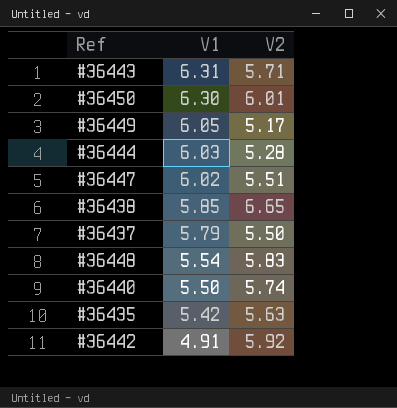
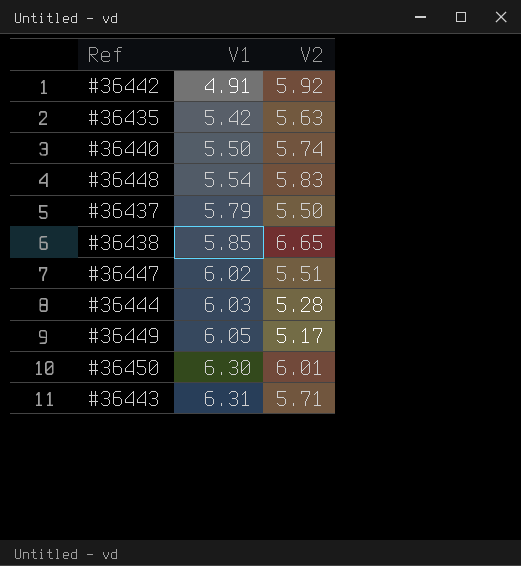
row order: V1 descending -> V1 ascending

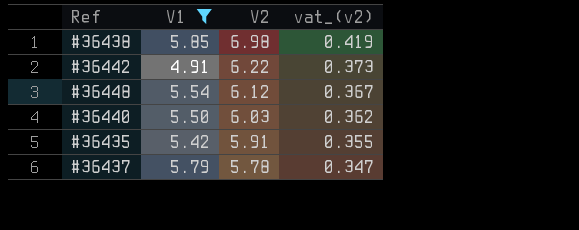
filter: none -> V1 <= 5.85
row order: V1 ascending -> V2 descending
column vat_(v2) | formula: none -> [V2] * 0.06
#36438 | V2: 6.65 -> 6.98
#36442 | V2: 5.92 -> 6.22
#36448 | V2: 5.83 -> 6.12
#36440 | V2: 5.74 -> 6.03
#36435 | V2: 5.63 -> 5.91
#36437 | V2: 5.50 -> 5.78

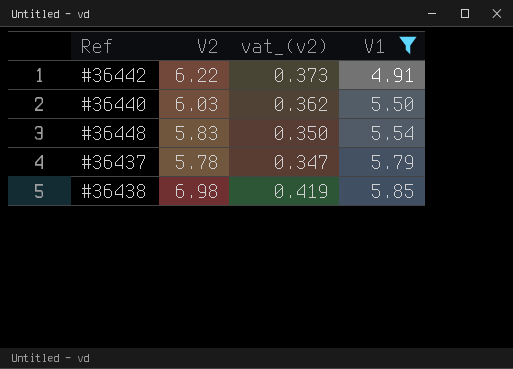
row order: V2 descending -> V1 ascending
column V1 | position: 2 -> 4
row #36435: 5.42 | 5.91 | 0.355 -> none
#36448 | V2: 6.12 -> 5.83
#36448 | vat_(v2): 0.367 -> 0.350

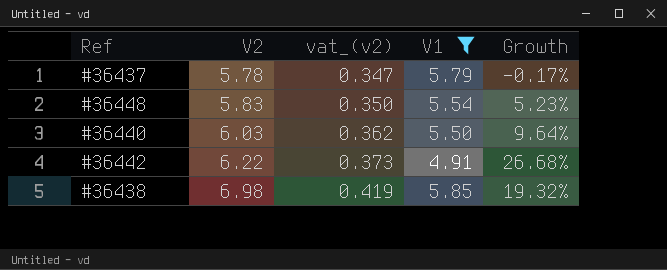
row order: V1 ascending -> V2 ascending
column Growth | formula: none -> ([V2] - [V1]) / [V1]

